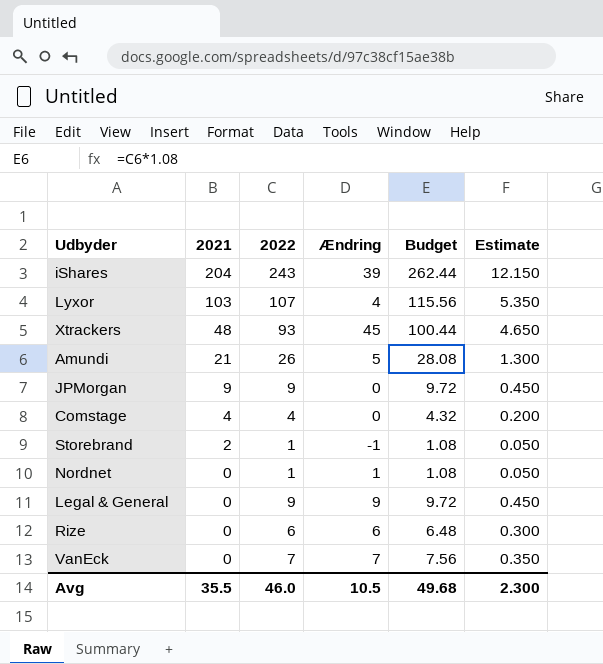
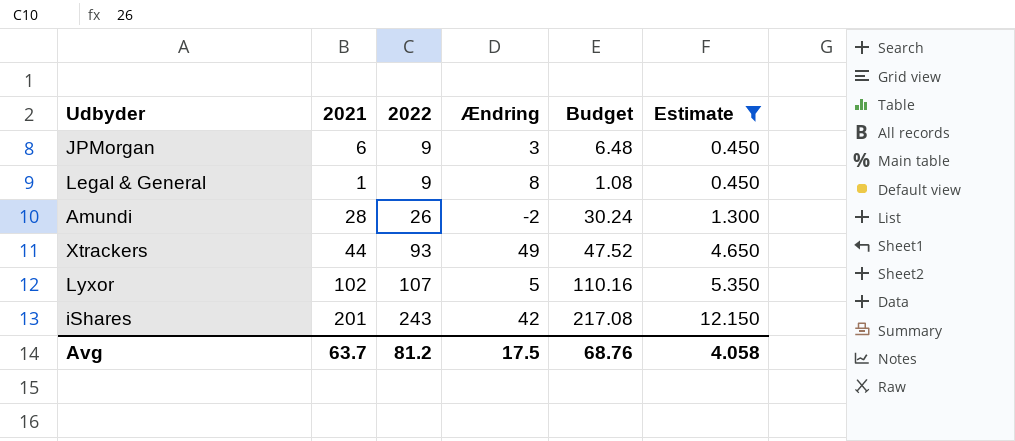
filter: none -> Estimate >= 0.450
row order: 2021 descending -> 2022 ascending
column Budget | formula: [2022] * 1.08 -> [2021] * 1.08
JPMorgan | 2021: 9 -> 6
JPMorgan | Ændring: 0 -> 3
Legal & General | 2021: 0 -> 1
Legal & General | Ændring: 9 -> 8
Amundi | 2021: 21 -> 28
Amundi | Ændring: 5 -> -2
Xtrackers | 2021: 48 -> 44
Xtrackers | Ændring: 45 -> 49
Lyxor | 2021: 103 -> 102
Lyxor | Ændring: 4 -> 5
iShares | 2021: 204 -> 201
iShares | Ændring: 39 -> 42
Avg | 2021: 35.5 -> 63.7
Avg | 2022: 46.0 -> 81.2
Avg | Ændring: 10.5 -> 17.5
Avg | Budget: 49.68 -> 68.76
Avg | Estimate: 2.300 -> 4.058

